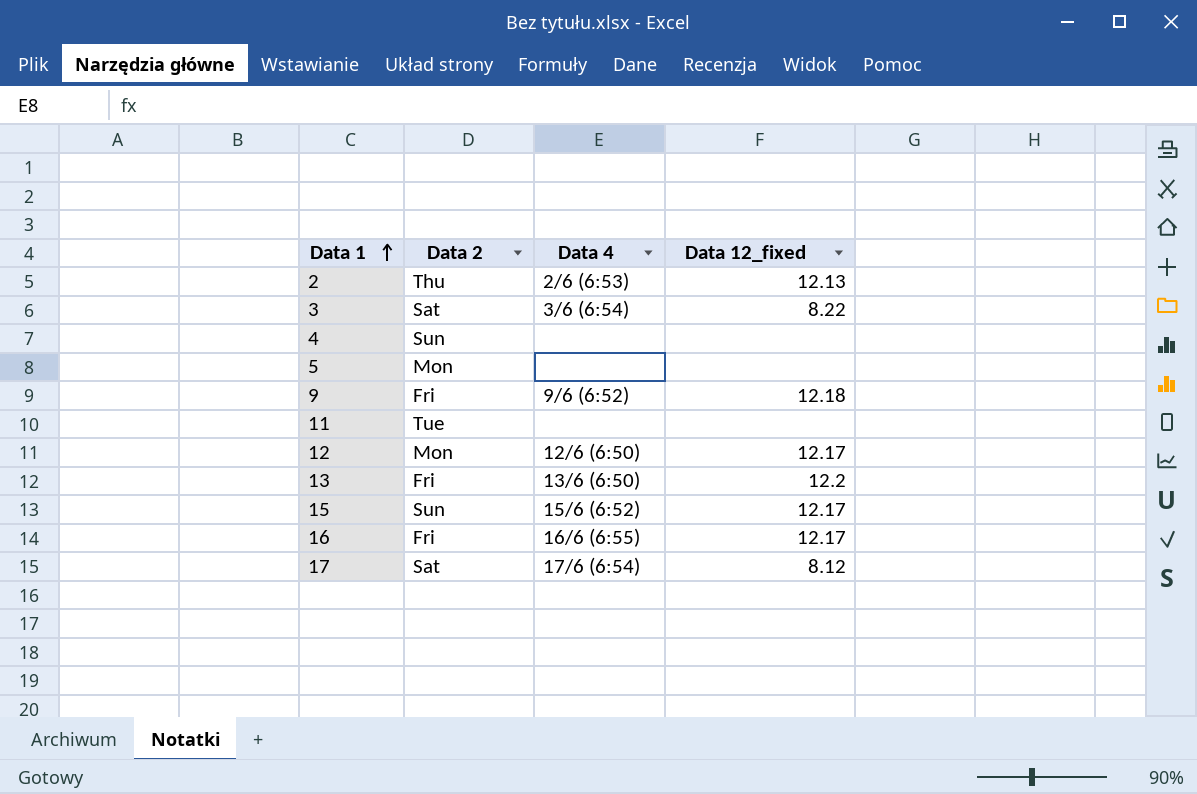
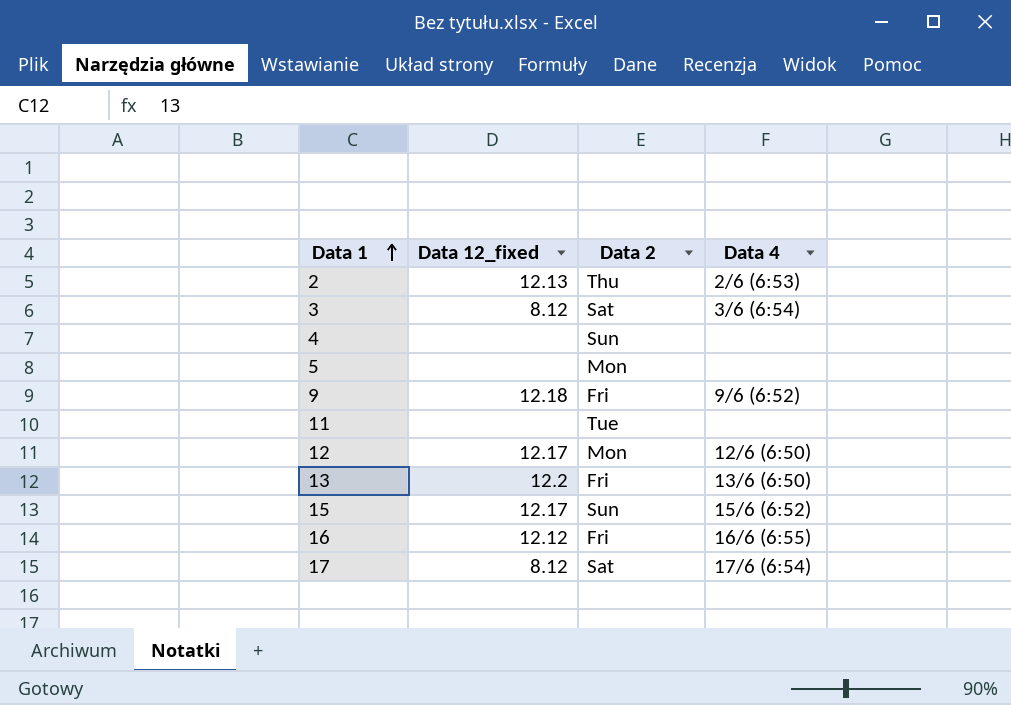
column Data 12_fixed | position: 4 -> 2
3 | Data 12_fixed: 8.22 -> 8.12
16 | Data 12_fixed: 12.17 -> 12.12

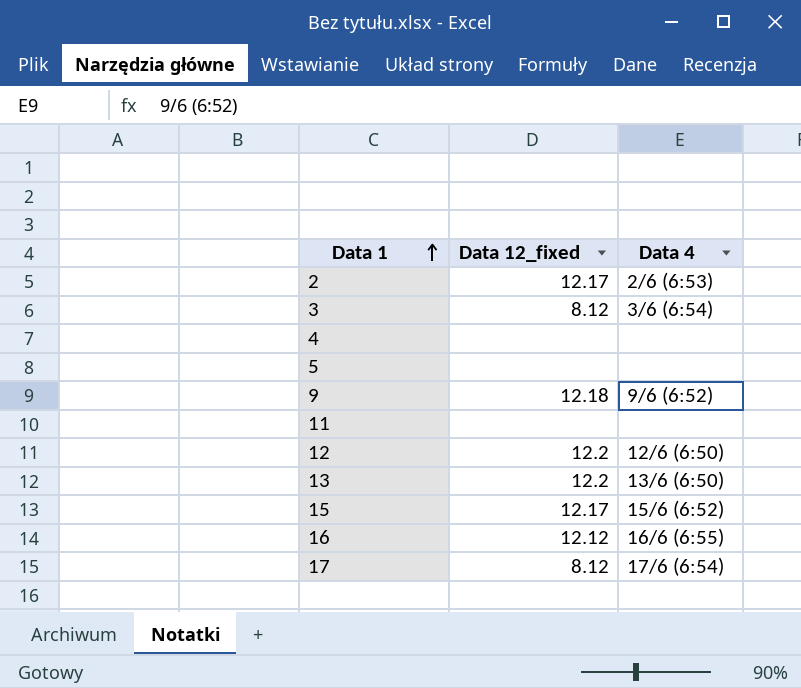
column Data 2 | position: 3 -> none
2 | Data 12_fixed: 12.13 -> 12.17
12 | Data 12_fixed: 12.17 -> 12.2

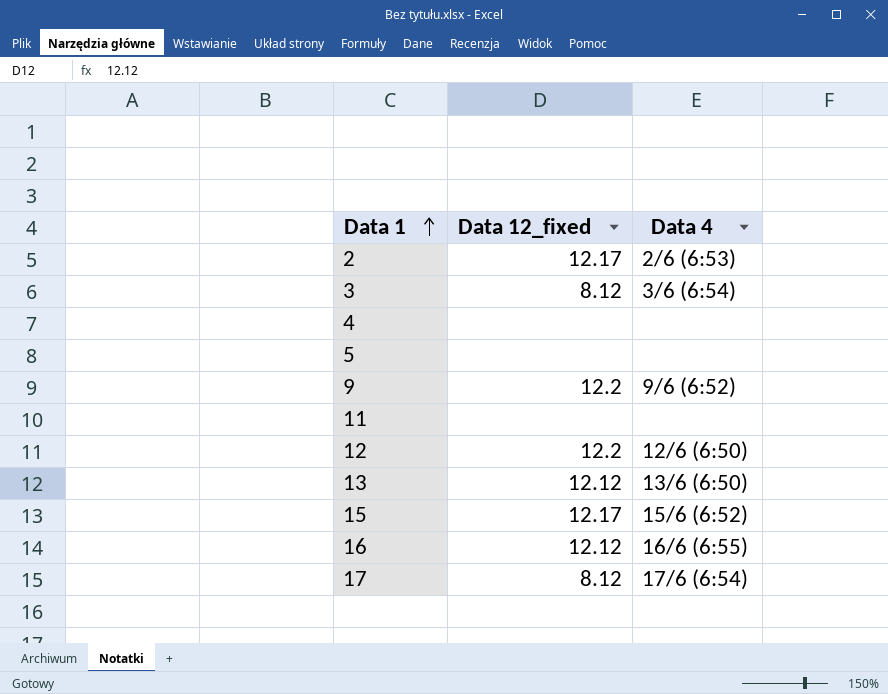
9 | Data 12_fixed: 12.18 -> 12.2
13 | Data 12_fixed: 12.2 -> 12.12

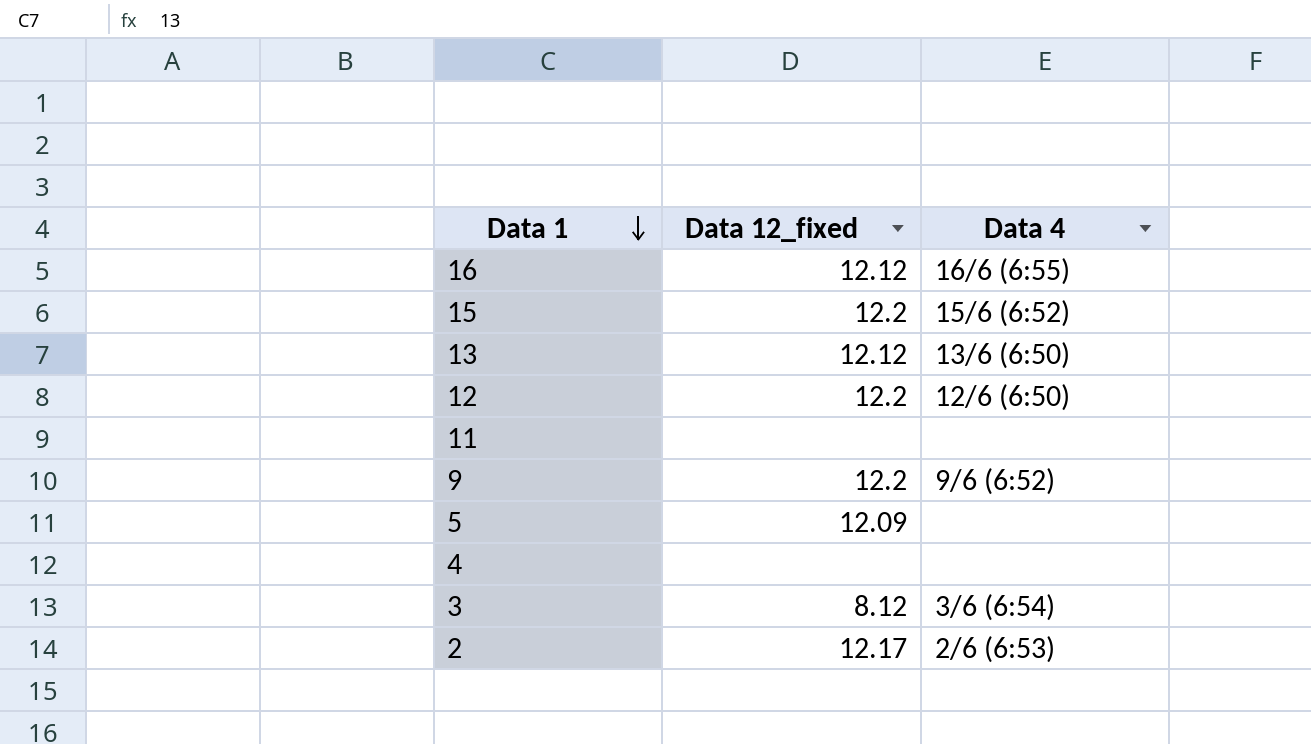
row order: Data 1 ascending -> Data 1 descending
row 17: 8.12 | 17/6 (6:54) -> none
15 | Data 12_fixed: 12.17 -> 12.2
5 | Data 12_fixed: none -> 12.09

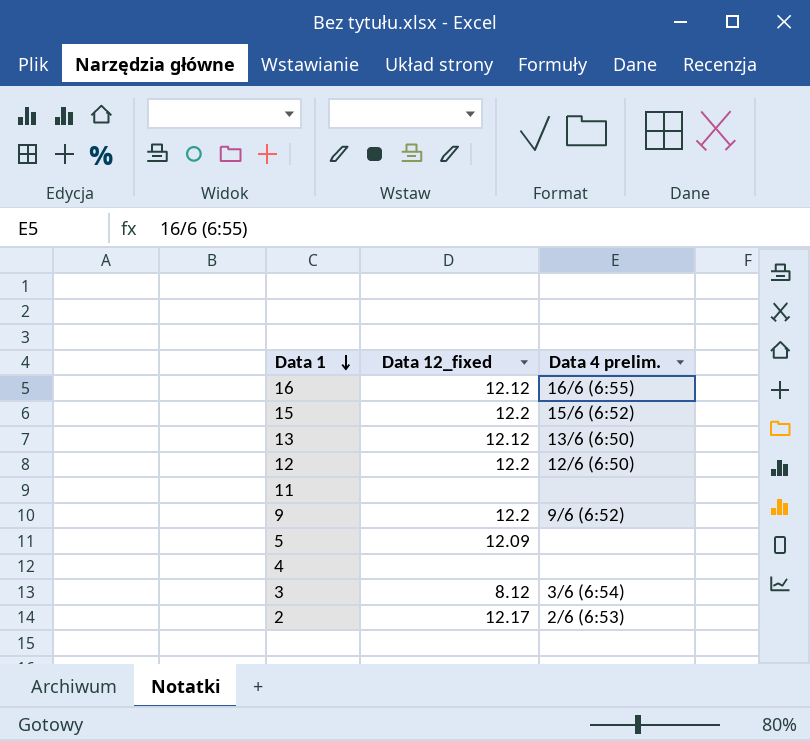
column name: Data 4 -> Data 4 prelim.

